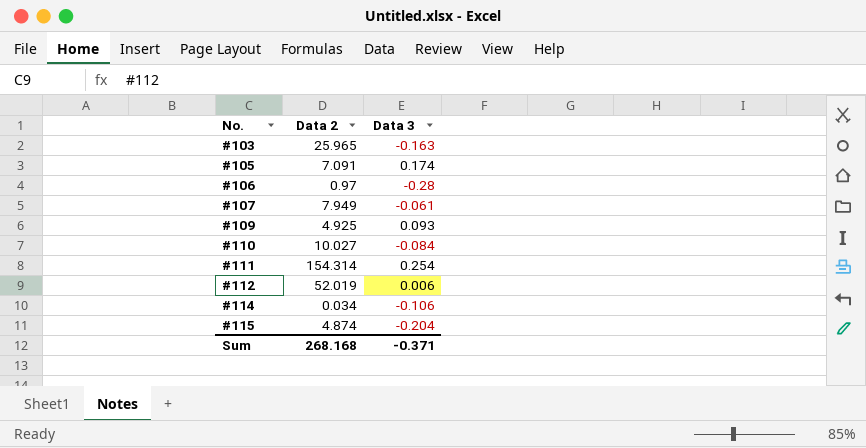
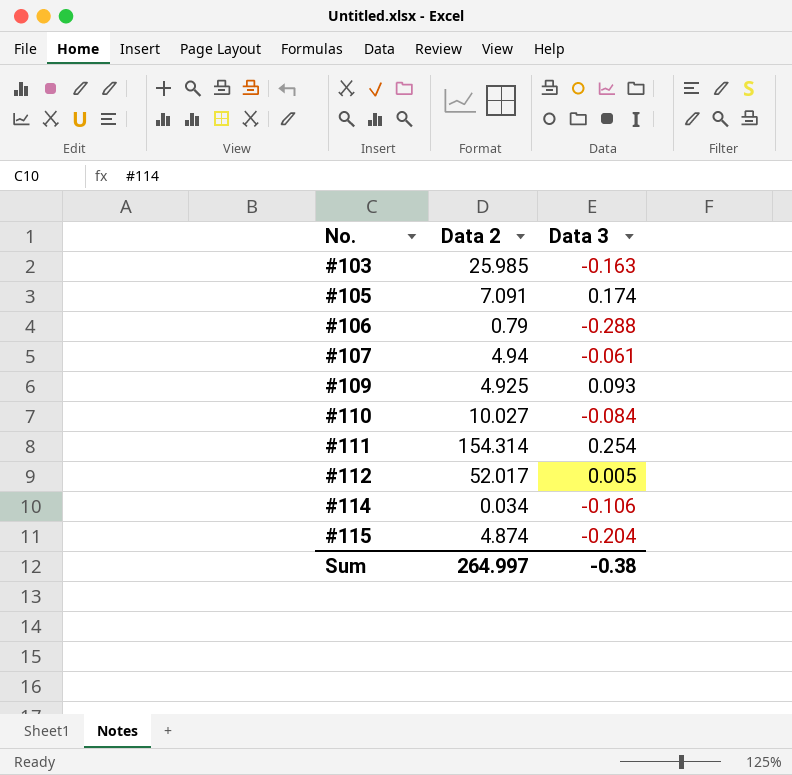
#103 | Data 2: 25.965 -> 25.985
#106 | Data 2: 0.97 -> 0.79
#106 | Data 3: -0.28 -> -0.288
#107 | Data 2: 7.949 -> 4.94
#112 | Data 2: 52.019 -> 52.017
#112 | Data 3: 0.006 -> 0.005
Sum | Data 2: 268.168 -> 264.997
Sum | Data 3: -0.371 -> -0.38

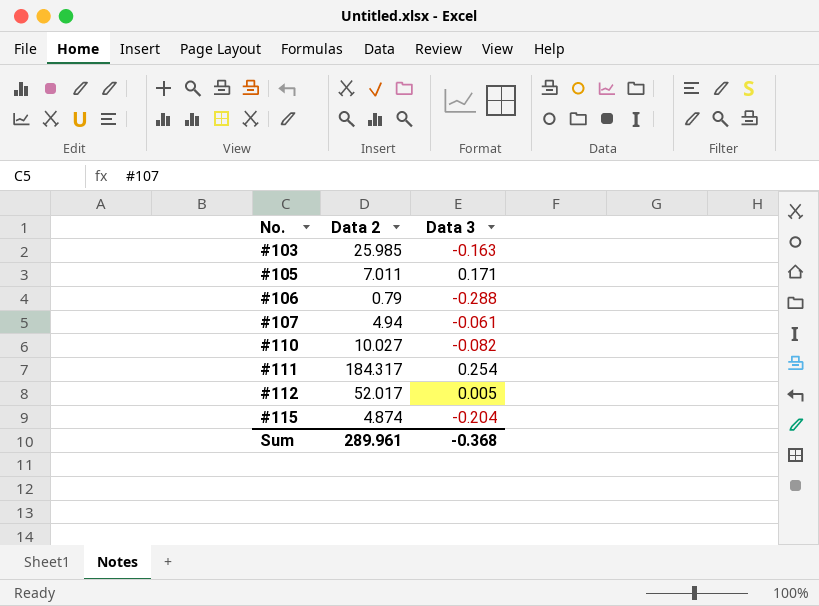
row #109: 4.925 | 0.093 -> none
row #114: 0.034 | -0.106 -> none
#105 | Data 2: 7.091 -> 7.011
#105 | Data 3: 0.174 -> 0.171
#110 | Data 3: -0.084 -> -0.082
#111 | Data 2: 154.314 -> 184.317
Sum | Data 2: 264.997 -> 289.961
Sum | Data 3: -0.38 -> -0.368

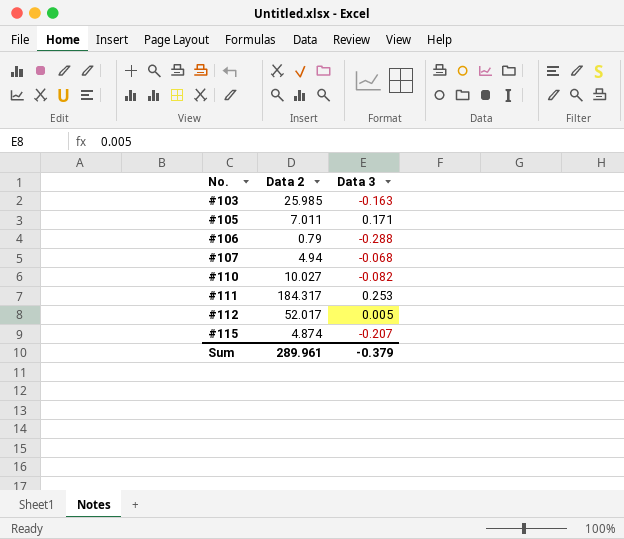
#107 | Data 3: -0.061 -> -0.068
#111 | Data 3: 0.254 -> 0.253
#115 | Data 3: -0.204 -> -0.207
Sum | Data 3: -0.368 -> -0.379

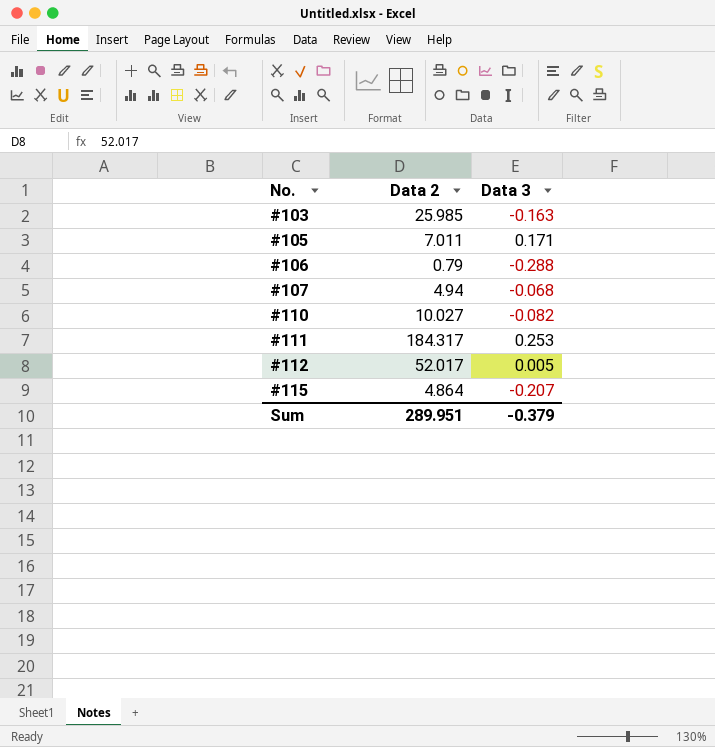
#115 | Data 2: 4.874 -> 4.864
Sum | Data 2: 289.961 -> 289.951

